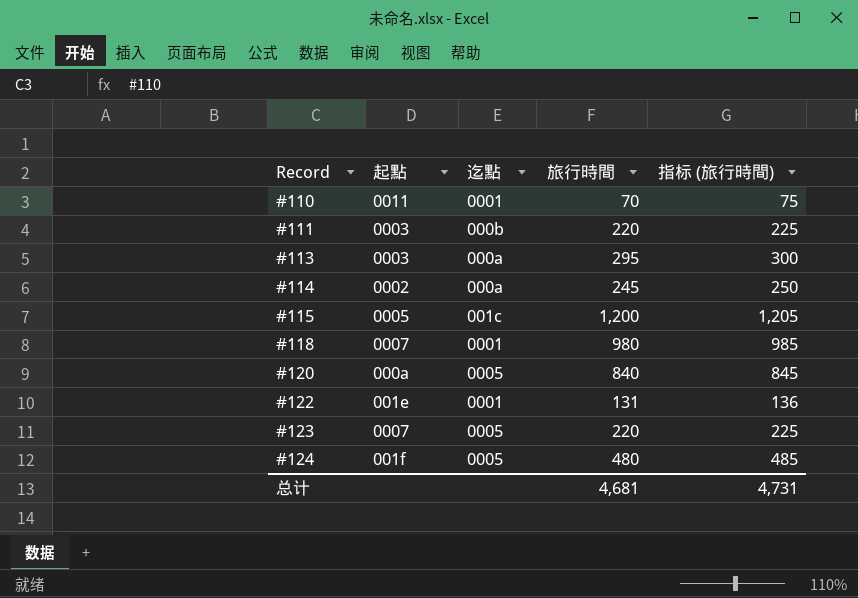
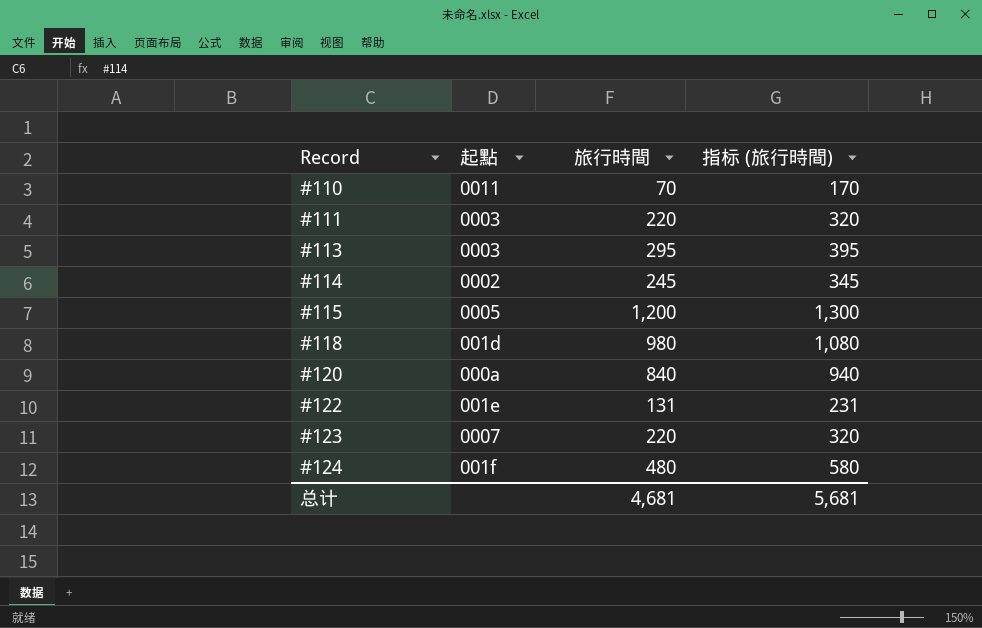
column 迄點 | position: 3 -> none
column 指标 (旅行時間) | formula: [旅行時間] + 5 -> [旅行時間] + 100
#118 | 起點: 0007 -> 001d
总计 | 指标 (旅行時間): 4,731 -> 5,681

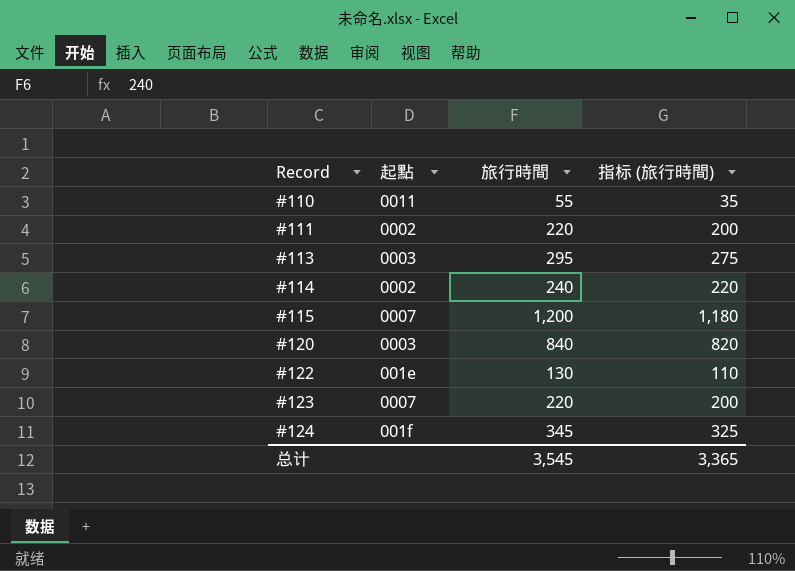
column 指标 (旅行時間) | formula: [旅行時間] + 100 -> [旅行時間] - 20
row #118: 001d | 980 | 1,080 -> none
#110 | 旅行時間: 70 -> 55
#111 | 起點: 0003 -> 0002
#114 | 旅行時間: 245 -> 240
#115 | 起點: 0005 -> 0007
#120 | 起點: 000a -> 0003
#122 | 旅行時間: 131 -> 130
#124 | 旅行時間: 480 -> 345
总计 | 旅行時間: 4,681 -> 3,545
总计 | 指标 (旅行時間): 5,681 -> 3,365

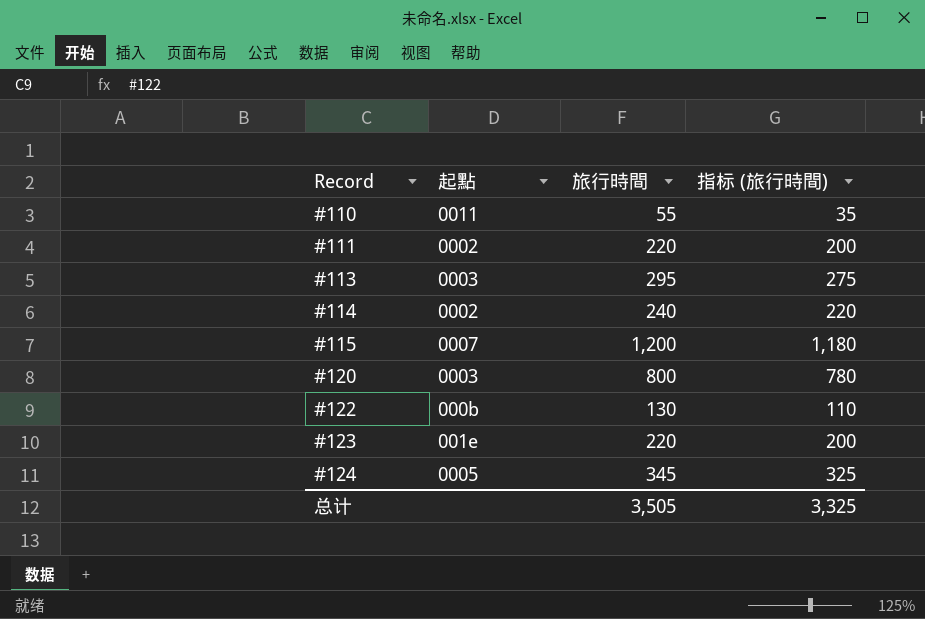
#120 | 旅行時間: 840 -> 800
#120 | 指标 (旅行時間): 820 -> 780
#122 | 起點: 001e -> 000b
#123 | 起點: 0007 -> 001e
#124 | 起點: 001f -> 0005
总计 | 旅行時間: 3,545 -> 3,505
总计 | 指标 (旅行時間): 3,365 -> 3,325

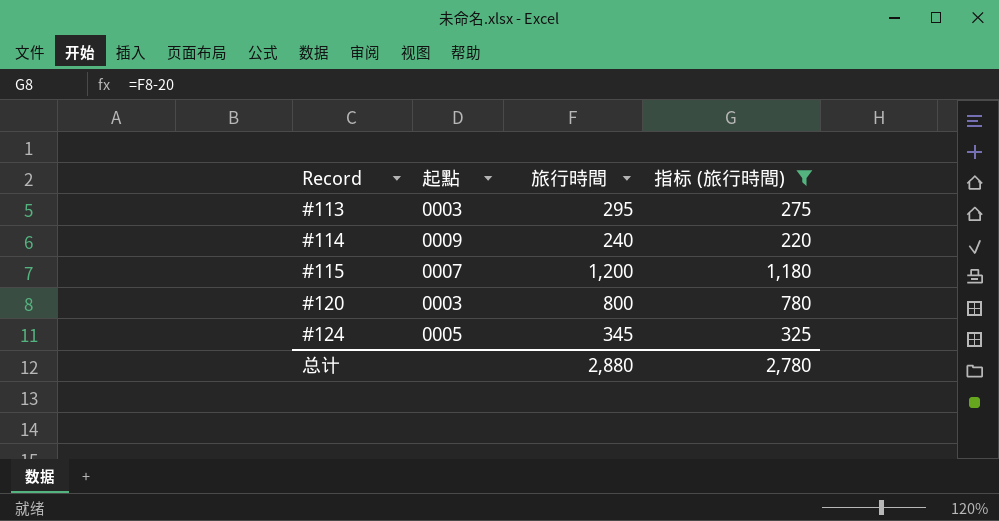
filter: none -> 指标 (旅行時間) >= 220
#114 | 起點: 0002 -> 0009
总计 | 旅行時間: 3,505 -> 2,880
总计 | 指标 (旅行時間): 3,325 -> 2,780

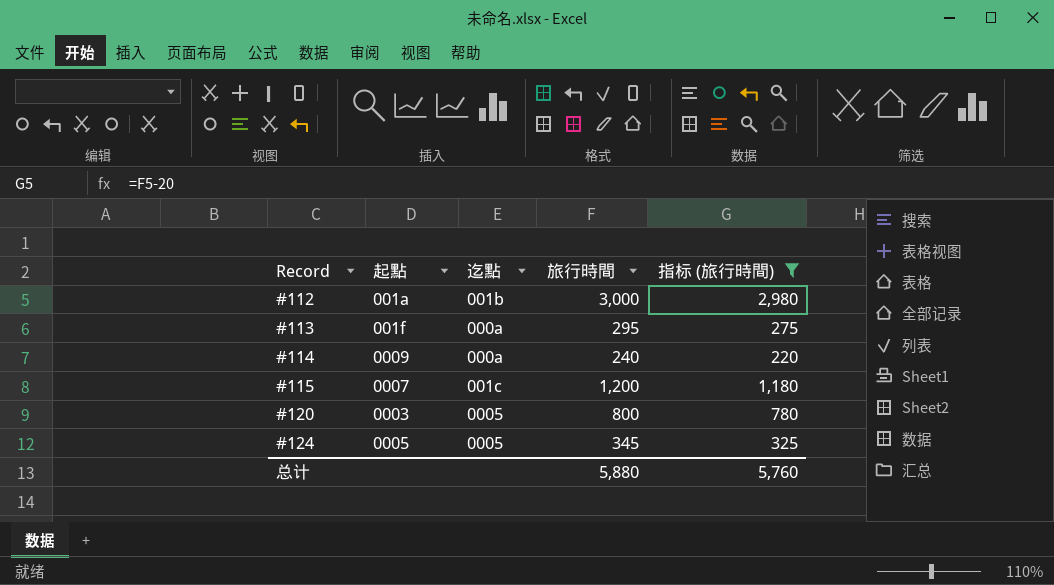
column 迄點 | position: none -> 3
row #112: none -> 001a | 001b | 3,000 | 2,980
#113 | 起點: 0003 -> 001f
总计 | 旅行時間: 2,880 -> 5,880
总计 | 指标 (旅行時間): 2,780 -> 5,760

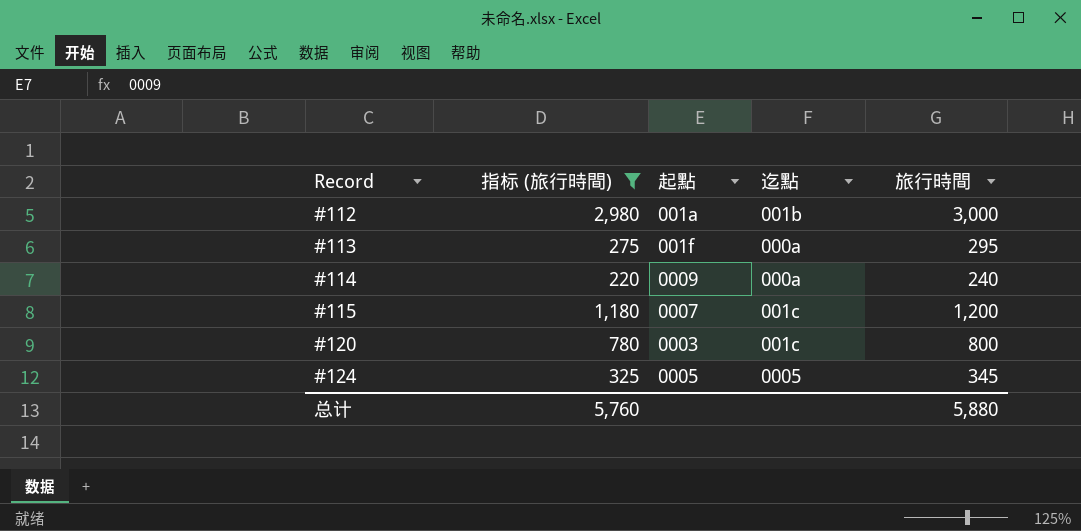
column 指标 (旅行時間) | position: 5 -> 2
#120 | 迄點: 0005 -> 001c

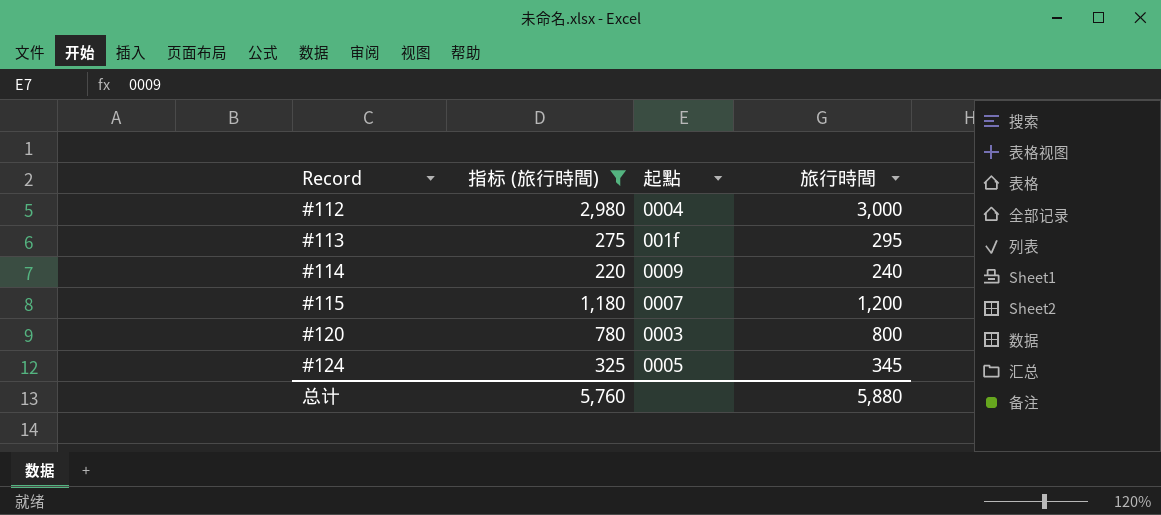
column 迄點 | position: 4 -> none
#112 | 起點: 001a -> 0004

